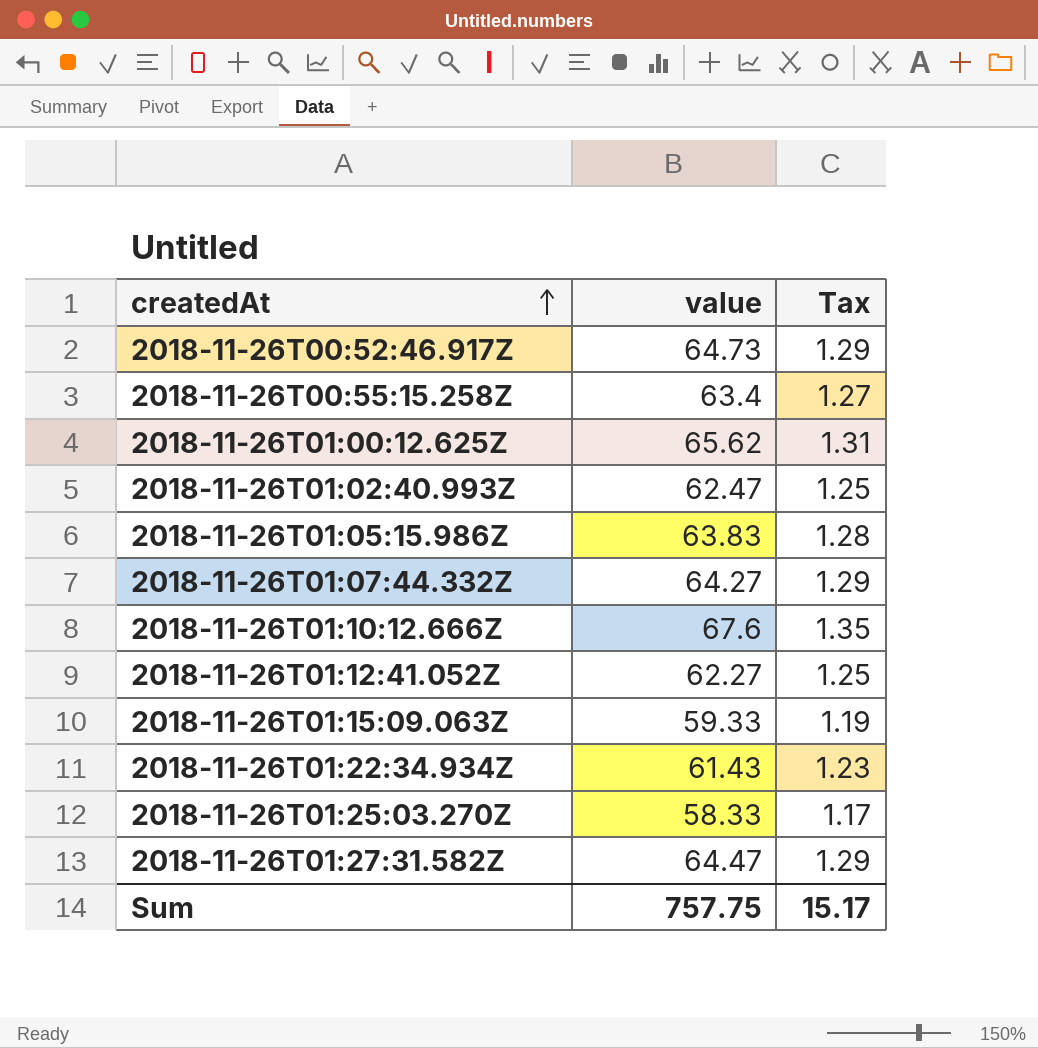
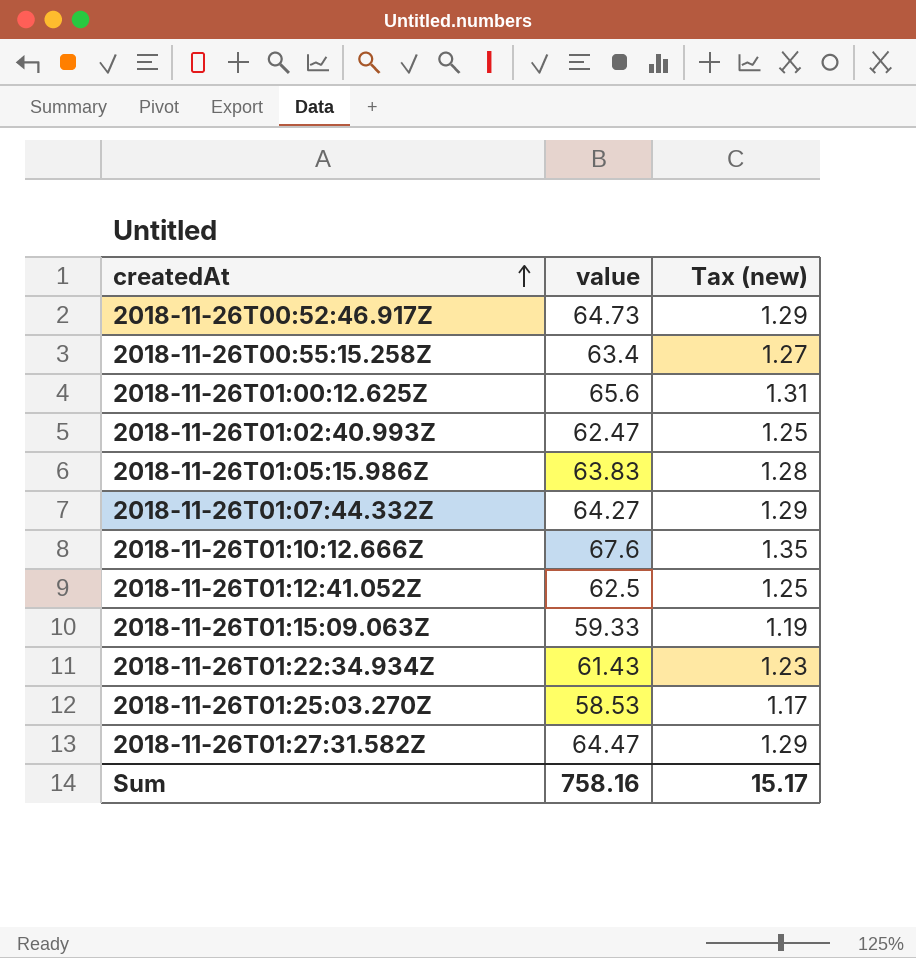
column name: Tax -> Tax (new)
2018-11-26T01:00:12.625Z | value: 65.62 -> 65.6
2018-11-26T01:12:41.052Z | value: 62.27 -> 62.5
2018-11-26T01:25:03.270Z | value: 58.33 -> 58.53
Sum | value: 757.75 -> 758.16

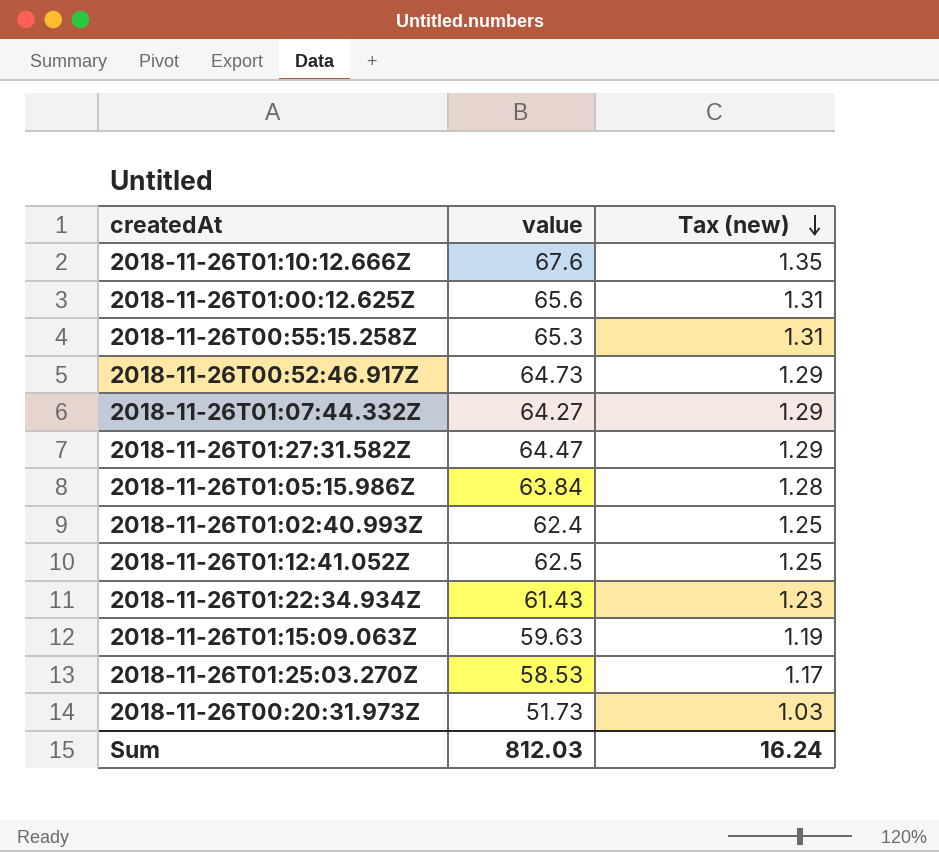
row order: createdAt ascending -> Tax (new) descending
2018-11-26T00:55:15.258Z | value: 63.4 -> 65.3
2018-11-26T00:55:15.258Z | Tax (new): 1.27 -> 1.31
2018-11-26T01:05:15.986Z | value: 63.83 -> 63.84
2018-11-26T01:02:40.993Z | value: 62.47 -> 62.4
2018-11-26T01:15:09.063Z | value: 59.33 -> 59.63
row 2018-11-26T00:20:31.973Z: none -> 51.73 | 1.03
Sum | value: 758.16 -> 812.03
Sum | Tax (new): 15.17 -> 16.24

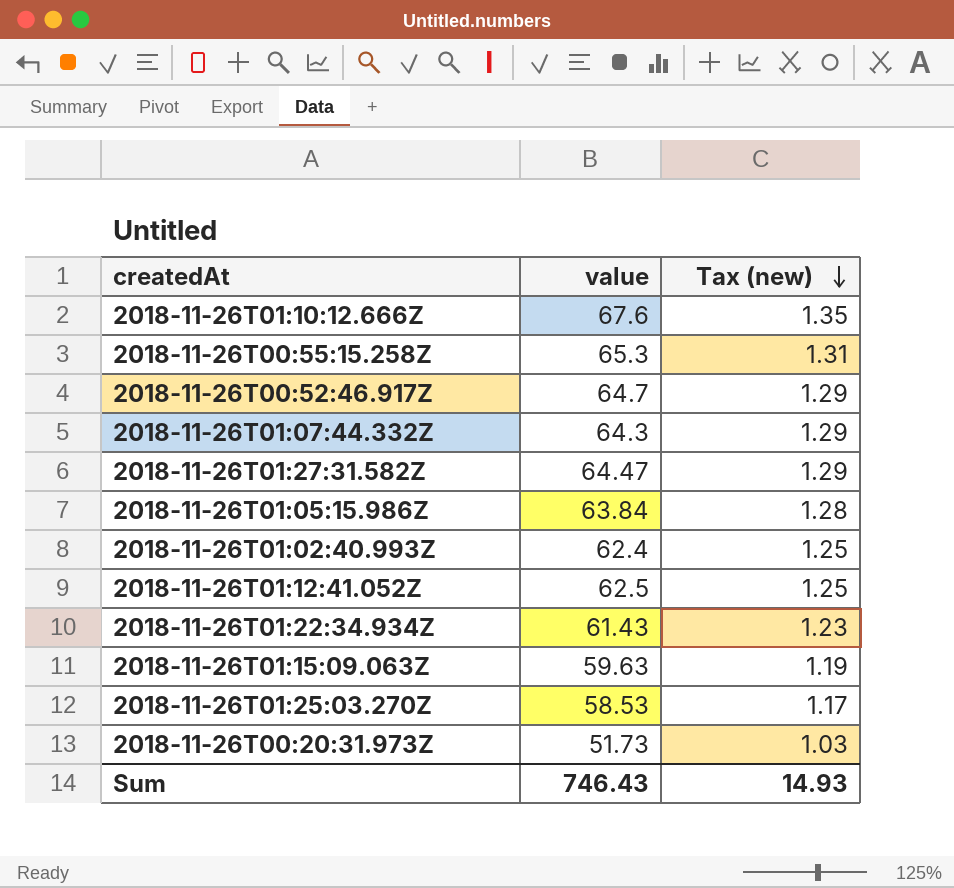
row 2018-11-26T01:00:12.625Z: 65.6 | 1.31 -> none
2018-11-26T00:52:46.917Z | value: 64.73 -> 64.7
2018-11-26T01:07:44.332Z | value: 64.27 -> 64.3
Sum | value: 812.03 -> 746.43
Sum | Tax (new): 16.24 -> 14.93

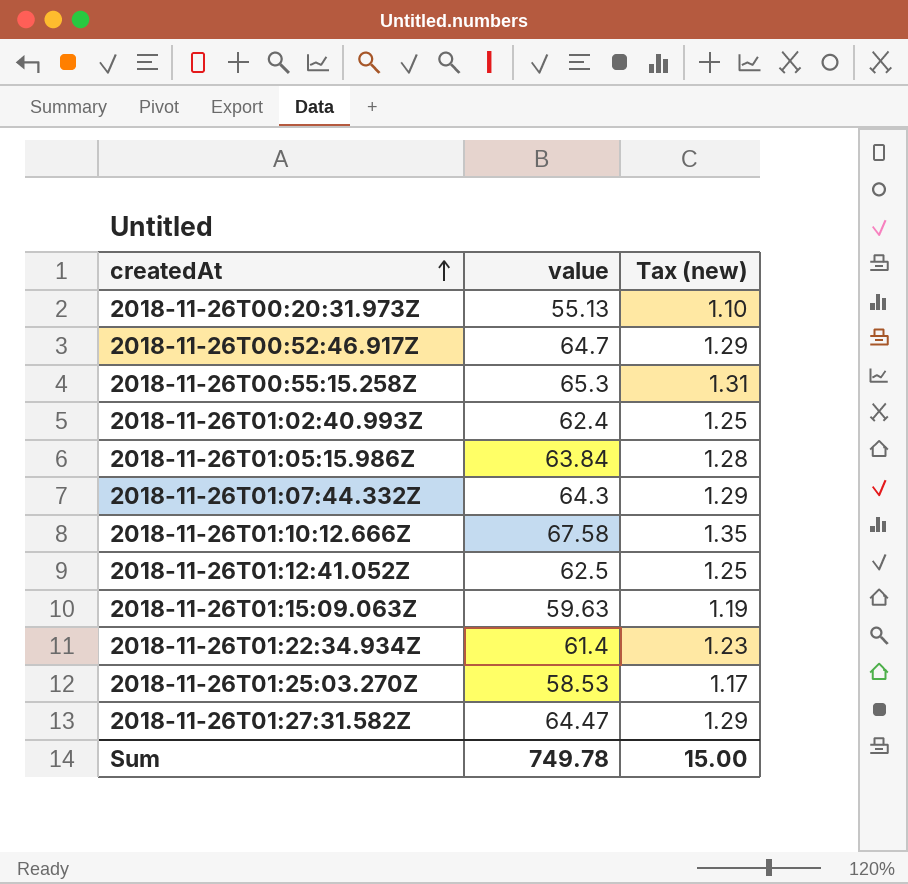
row order: Tax (new) descending -> createdAt ascending
2018-11-26T00:20:31.973Z | value: 51.73 -> 55.13
2018-11-26T00:20:31.973Z | Tax (new): 1.03 -> 1.10
2018-11-26T01:10:12.666Z | value: 67.6 -> 67.58
2018-11-26T01:22:34.934Z | value: 61.43 -> 61.4
Sum | value: 746.43 -> 749.78
Sum | Tax (new): 14.93 -> 15.00

